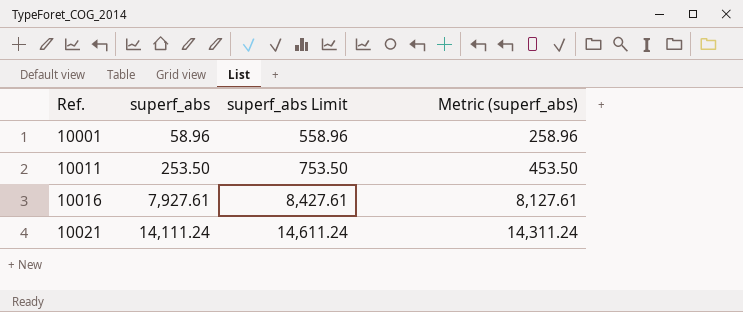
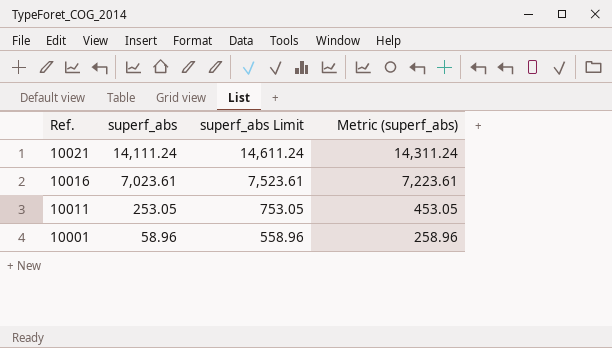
row order: Ref. ascending -> Ref. descending
10016 | superf_abs: 7,927.61 -> 7,023.61
10016 | superf_abs Limit: 8,427.61 -> 7,523.61
10016 | Metric (superf_abs): 8,127.61 -> 7,223.61
10011 | superf_abs: 253.50 -> 253.05
10011 | superf_abs Limit: 753.50 -> 753.05
10011 | Metric (superf_abs): 453.50 -> 453.05

